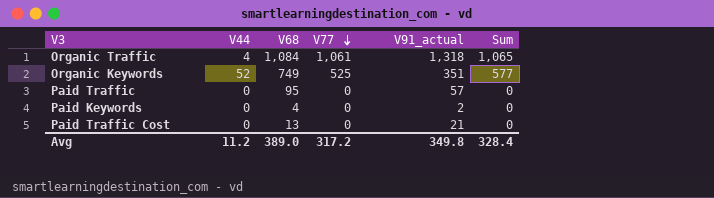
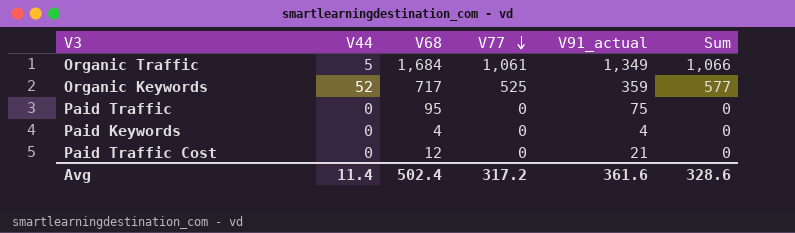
Organic Traffic | V44: 4 -> 5
Organic Traffic | V68: 1,084 -> 1,684
Organic Traffic | V91_actual: 1,318 -> 1,349
Organic Traffic | Sum: 1,065 -> 1,066
Organic Keywords | V68: 749 -> 717
Organic Keywords | V91_actual: 351 -> 359
Paid Traffic | V91_actual: 57 -> 75
Paid Keywords | V91_actual: 2 -> 4
Paid Traffic Cost | V68: 13 -> 12
Avg | V44: 11.2 -> 11.4
Avg | V68: 389.0 -> 502.4
Avg | V91_actual: 349.8 -> 361.6
Avg | Sum: 328.4 -> 328.6

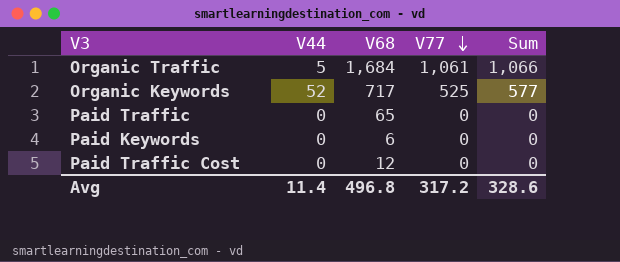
column V91_actual | position: 5 -> none
Paid Traffic | V68: 95 -> 65
Paid Keywords | V68: 4 -> 6
Avg | V68: 502.4 -> 496.8

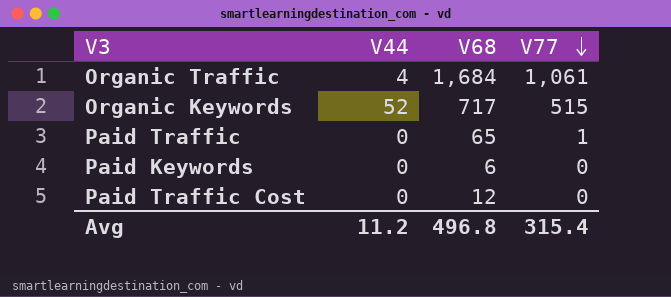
column Sum | formula: [V44] + [V77] -> none
Organic Traffic | V44: 5 -> 4
Organic Keywords | V77: 525 -> 515
Paid Traffic | V77: 0 -> 1
Avg | V44: 11.4 -> 11.2
Avg | V77: 317.2 -> 315.4

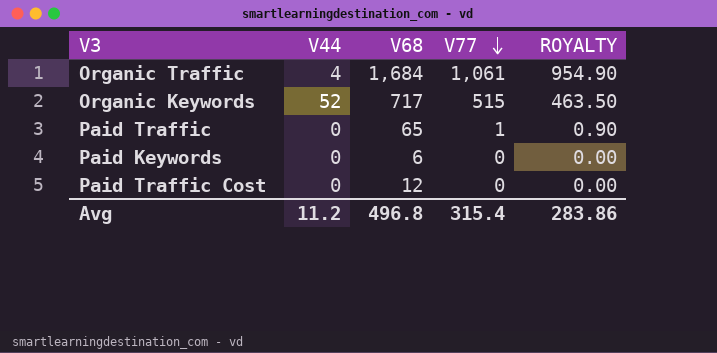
column ROYALTY | formula: none -> [V77] * 0.9

